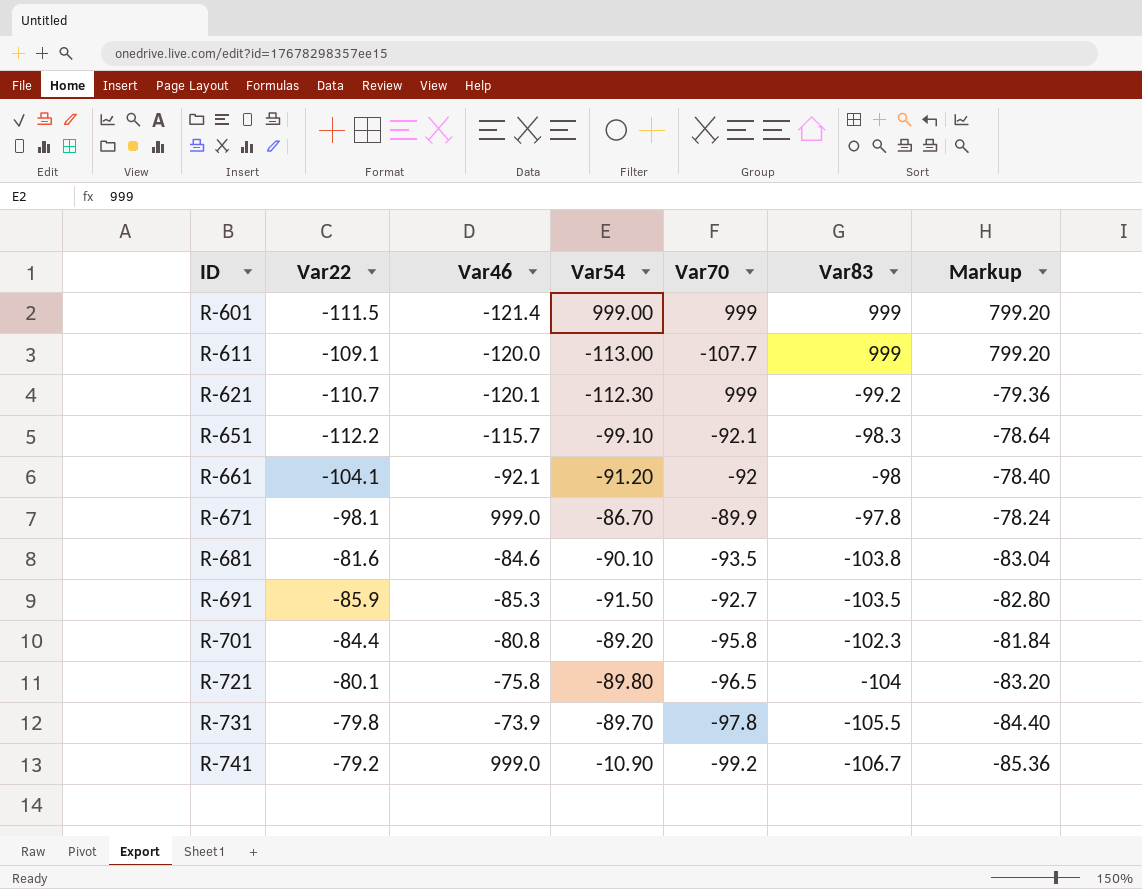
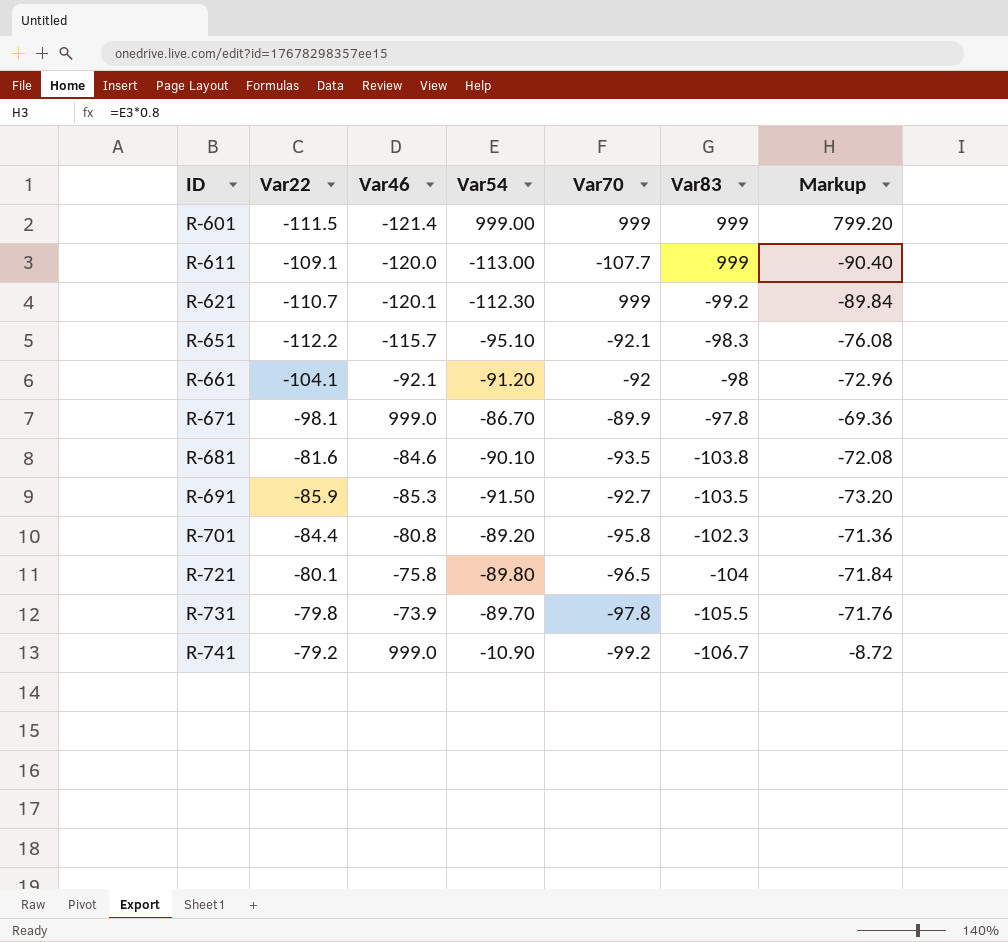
column Markup | formula: [Var83] * 0.8 -> [Var54] * 0.8
R-651 | Var54: -99.10 -> -95.10

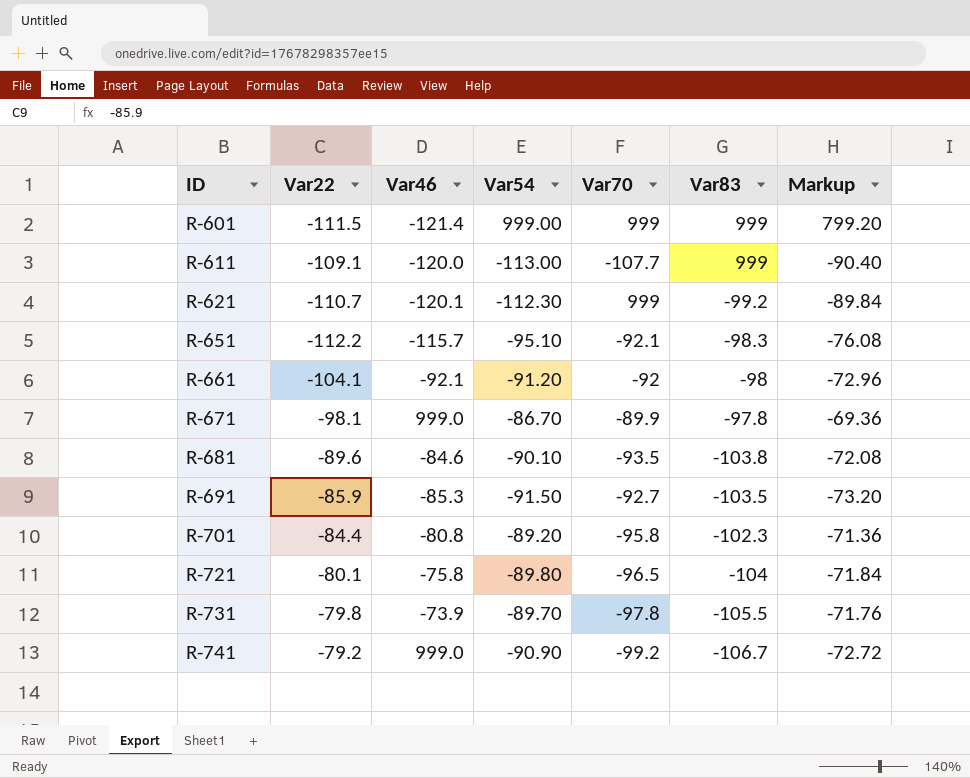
R-681 | Var22: -81.6 -> -89.6
R-741 | Var54: -10.90 -> -90.90
R-741 | Markup: -8.72 -> -72.72

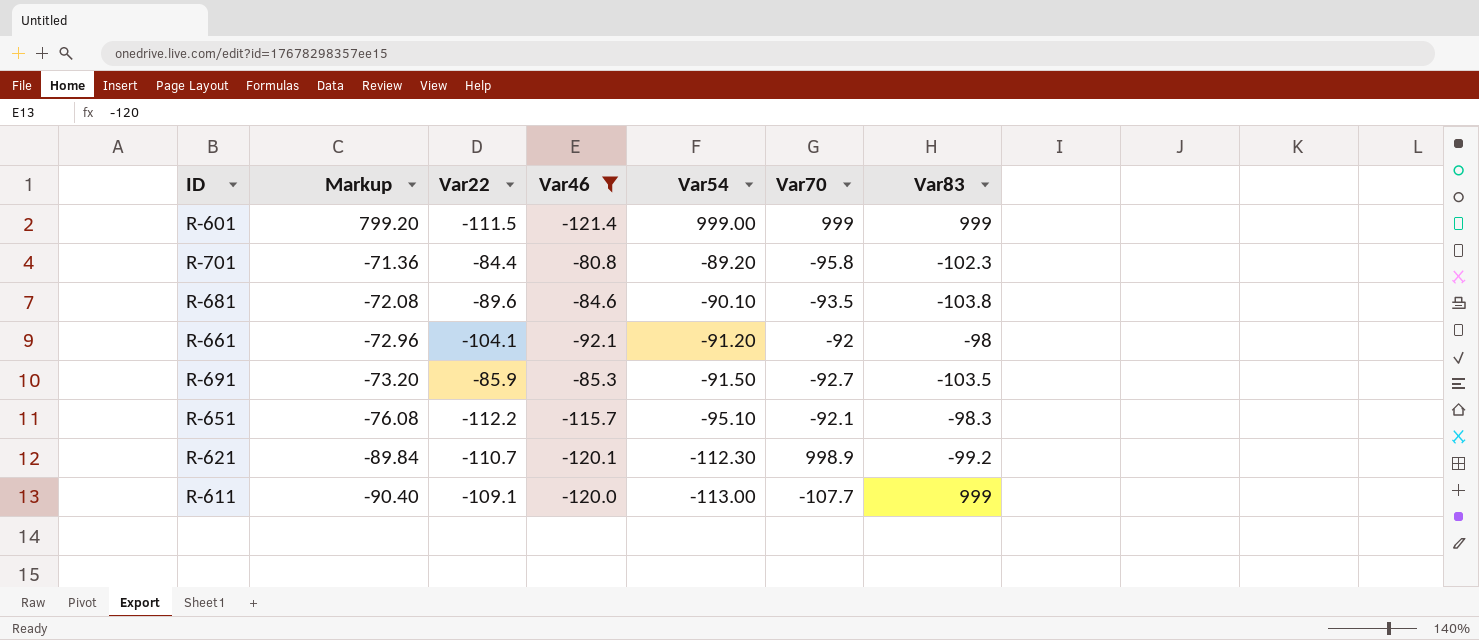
filter: none -> Var46 <= -80.8
row order: ID ascending -> Markup descending
column Markup | position: 7 -> 2
R-621 | Var70: 999 -> 998.9

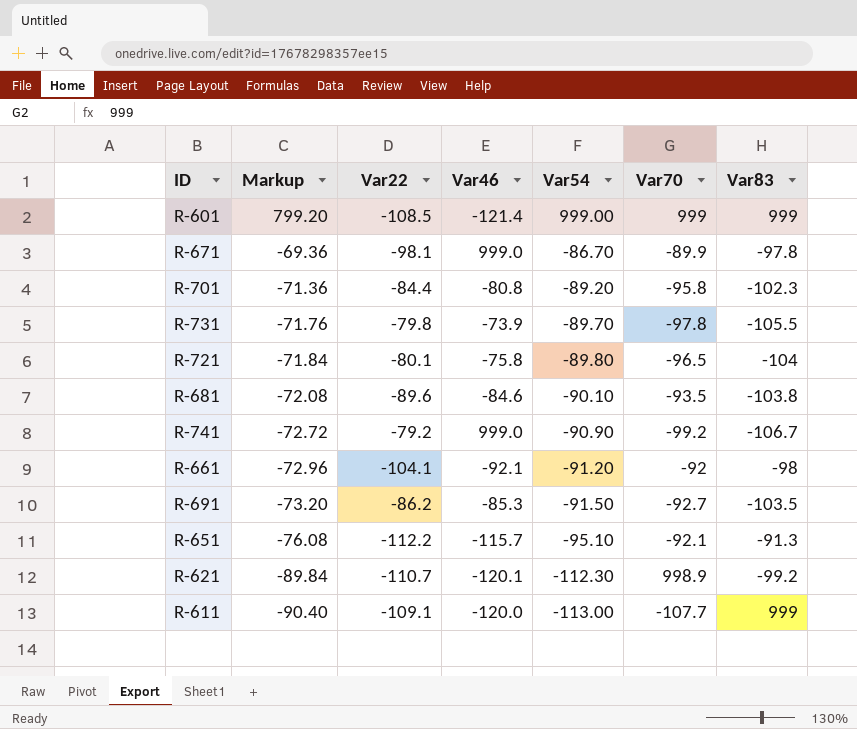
filter: Var46 <= -80.8 -> none
R-601 | Var22: -111.5 -> -108.5
R-691 | Var22: -85.9 -> -86.2
R-651 | Var83: -98.3 -> -91.3

